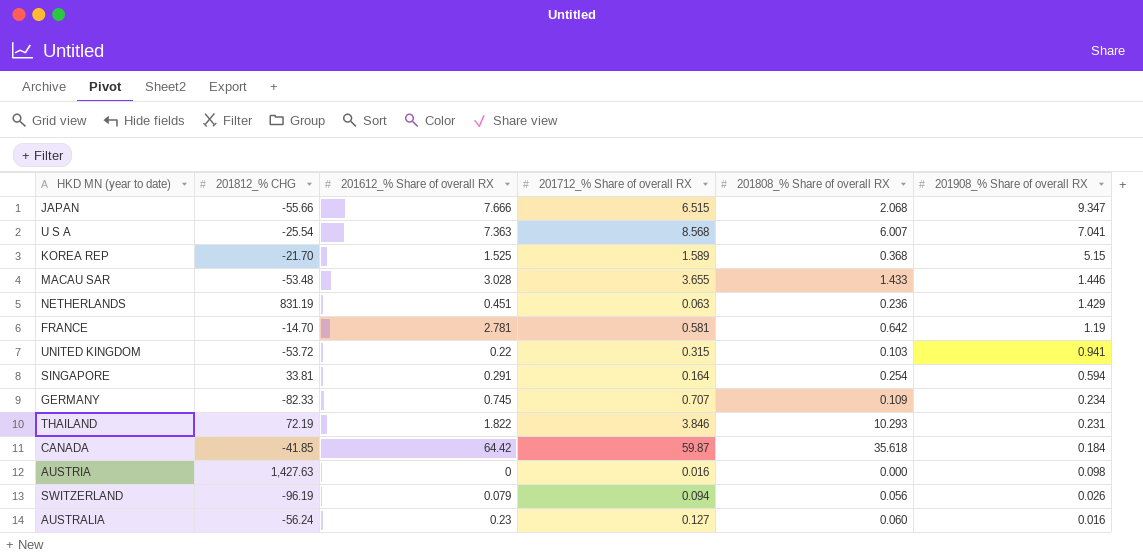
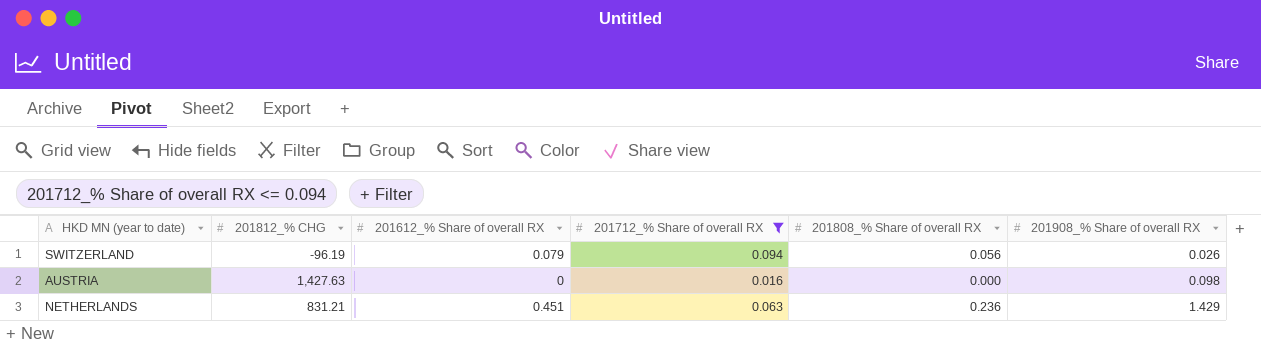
filter: none -> 201712_% Share of overall RX <= 0.094
row order: 201908_% Share of overall RX descending -> 201908_% Share of overall RX ascending
NETHERLANDS | 201812_% CHG: 831.19 -> 831.21

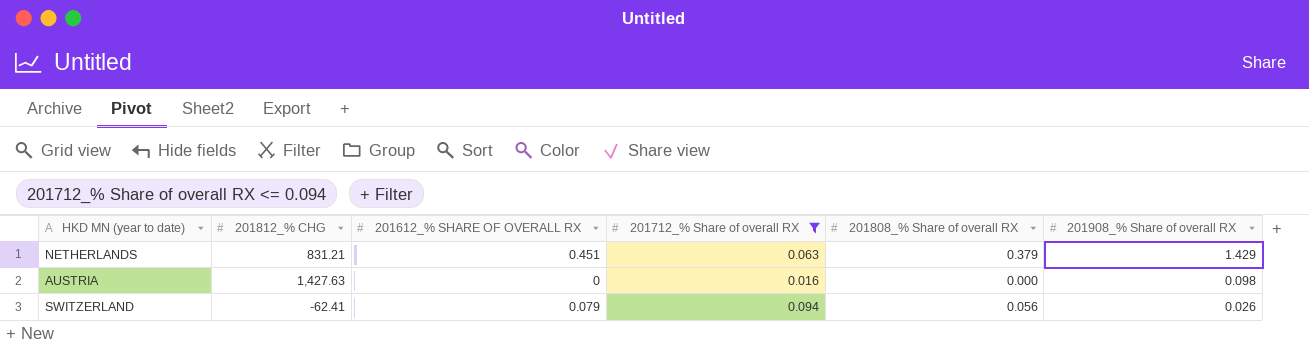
row order: 201908_% Share of overall RX ascending -> 201908_% Share of overall RX descending
column name: 201612_% Share of overall RX -> 201612_% SHARE OF OVERALL RX
NETHERLANDS | 201808_% Share of overall RX: 0.236 -> 0.379
SWITZERLAND | 201812_% CHG: -96.19 -> -62.41

